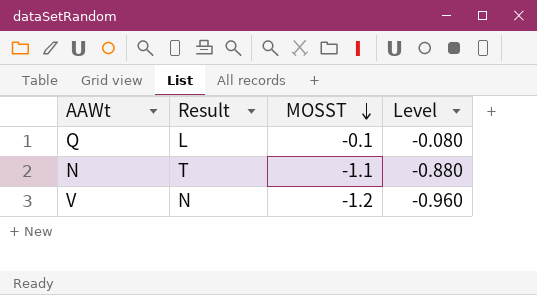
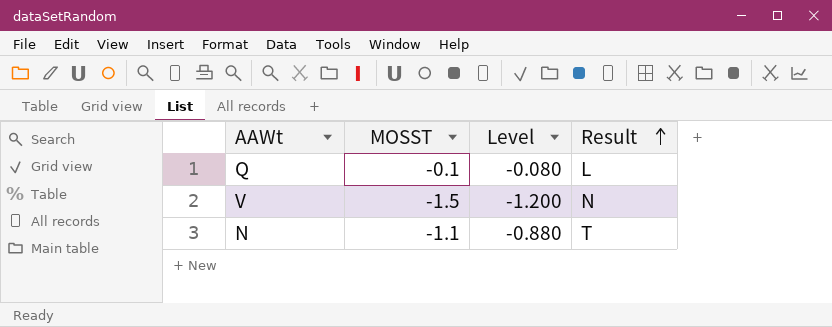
row order: MOSST descending -> Result ascending
column Result | position: 2 -> 4
V | MOSST: -1.2 -> -1.5
V | Level: -0.960 -> -1.200

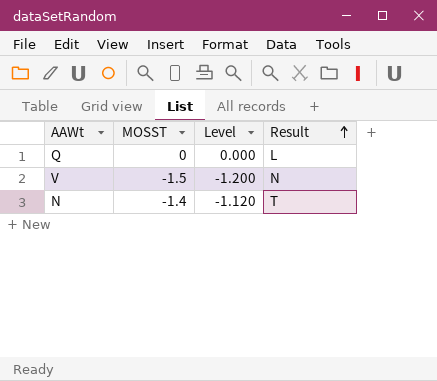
Q | MOSST: -0.1 -> 0
Q | Level: -0.080 -> 0.000
N | MOSST: -1.1 -> -1.4
N | Level: -0.880 -> -1.120

